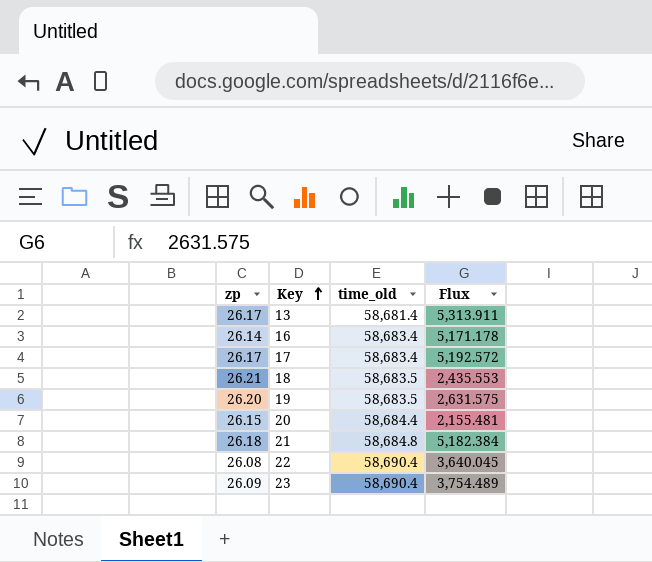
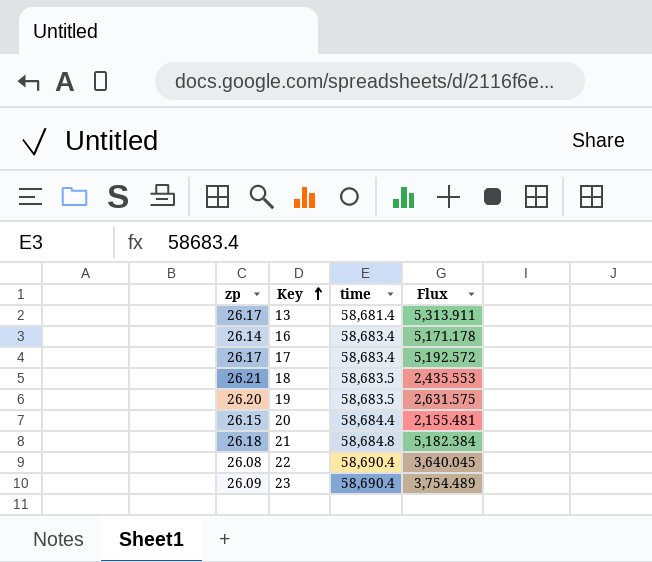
column name: time_old -> time

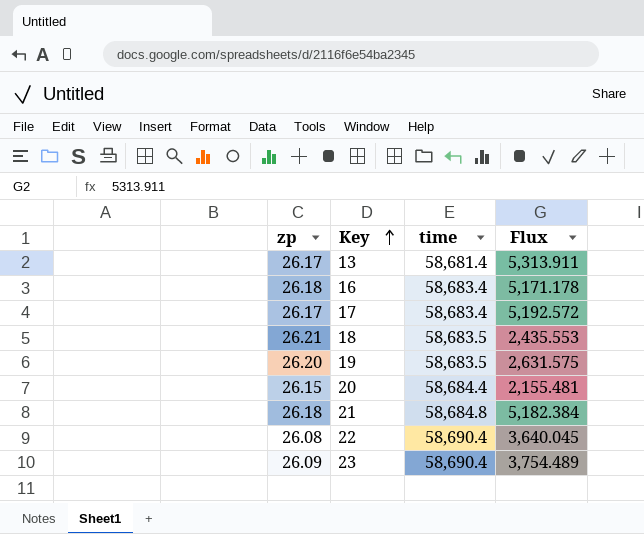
16 | zp: 26.14 -> 26.18

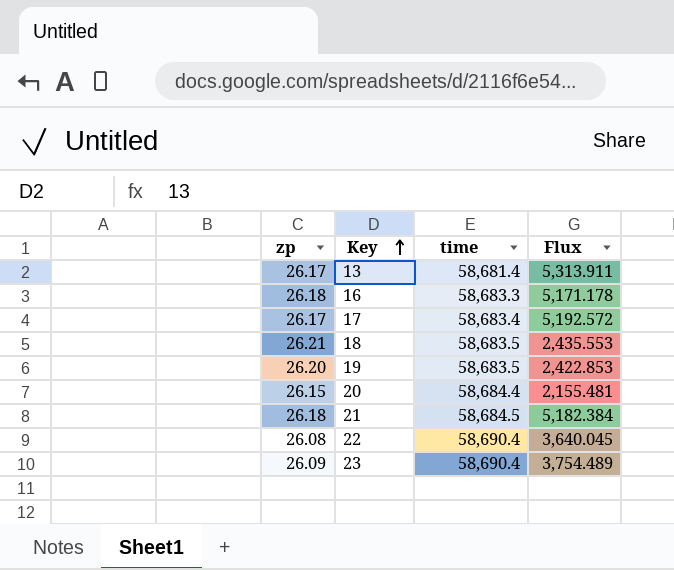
16 | time: 58,683.4 -> 58,683.3
19 | Flux: 2,631.575 -> 2,422.853
21 | time: 58,684.8 -> 58,684.5

